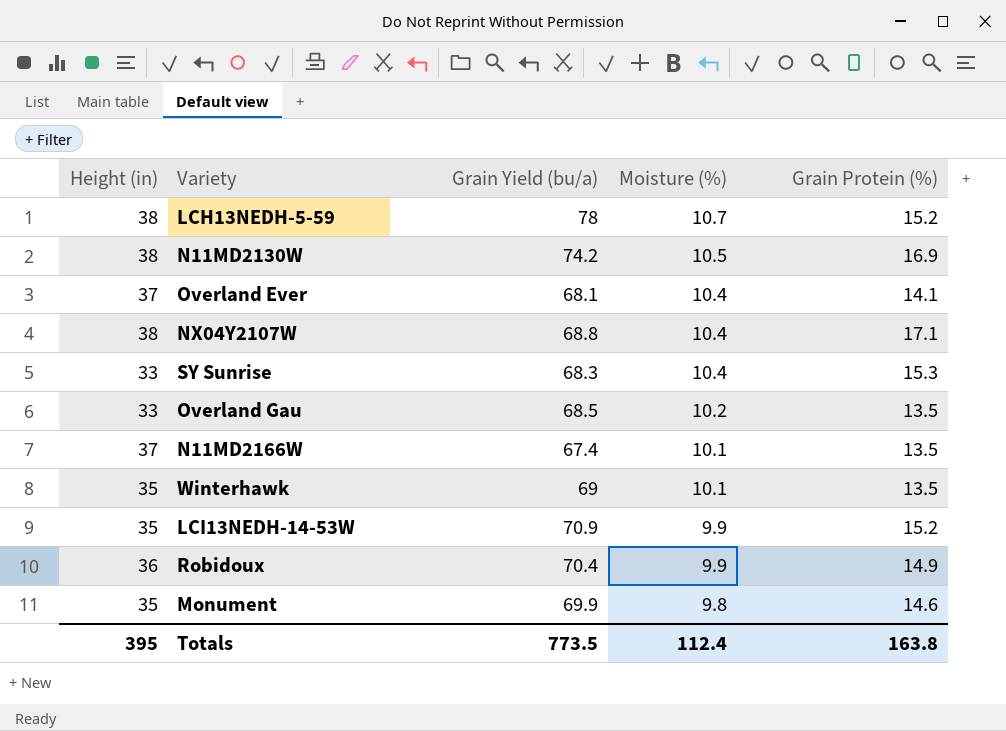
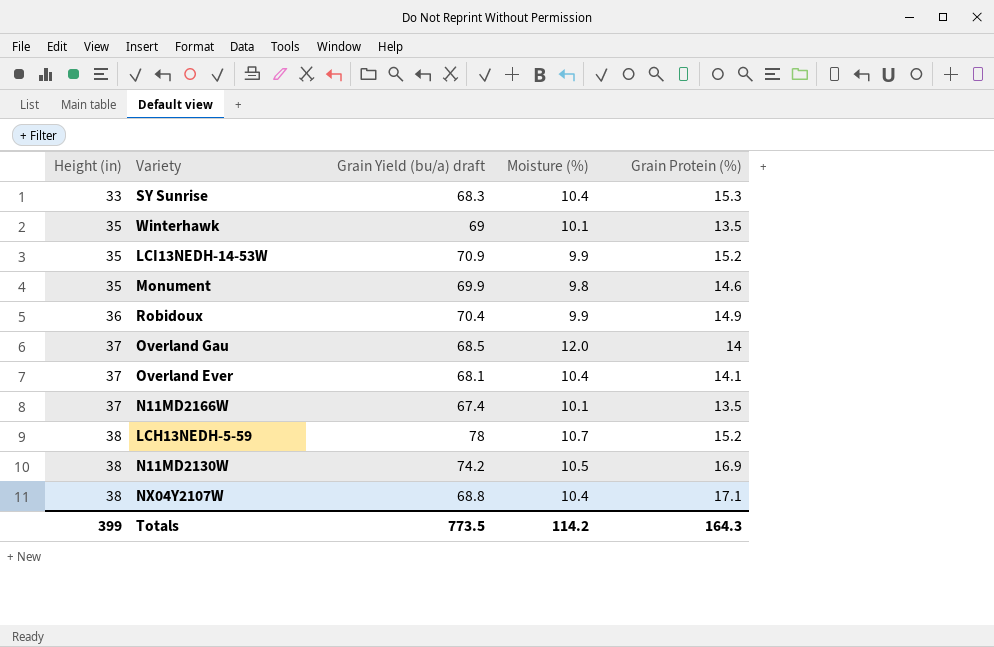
row order: Moisture (%) descending -> Height (in) ascending
column name: Grain Yield (bu/a) -> Grain Yield (bu/a) draft
Overland Gau | Height (in): 33 -> 37
Overland Gau | Moisture (%): 10.2 -> 12.0
Overland Gau | Grain Protein (%): 13.5 -> 14
Totals | Height (in): 395 -> 399
Totals | Moisture (%): 112.4 -> 114.2
Totals | Grain Protein (%): 163.8 -> 164.3

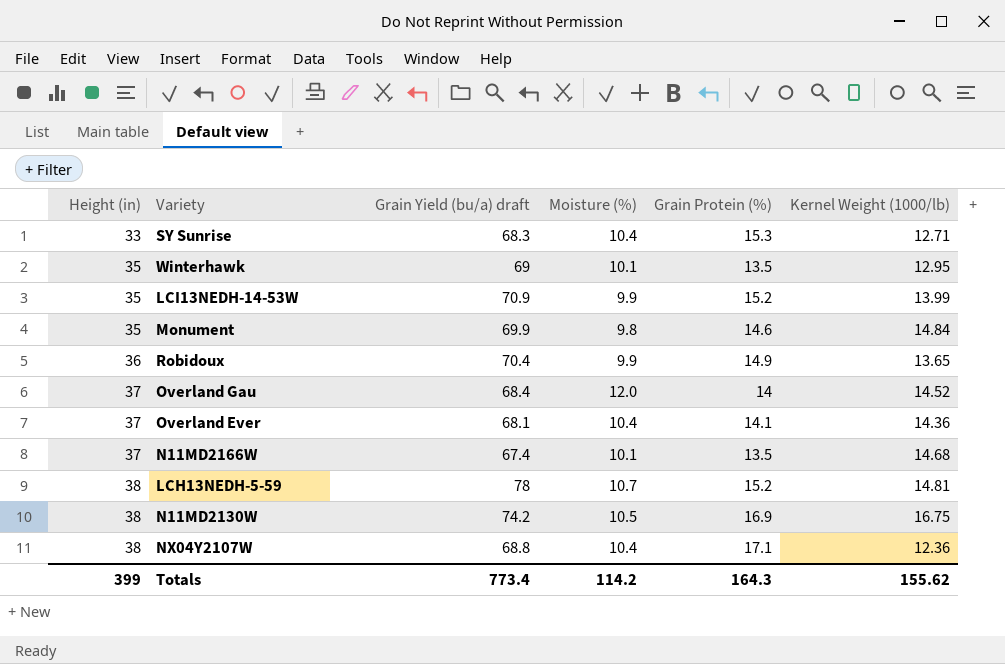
column Kernel Weight (1000/lb) | position: none -> 6
Overland Gau | Grain Yield (bu/a) draft: 68.5 -> 68.4
Totals | Grain Yield (bu/a) draft: 773.5 -> 773.4

